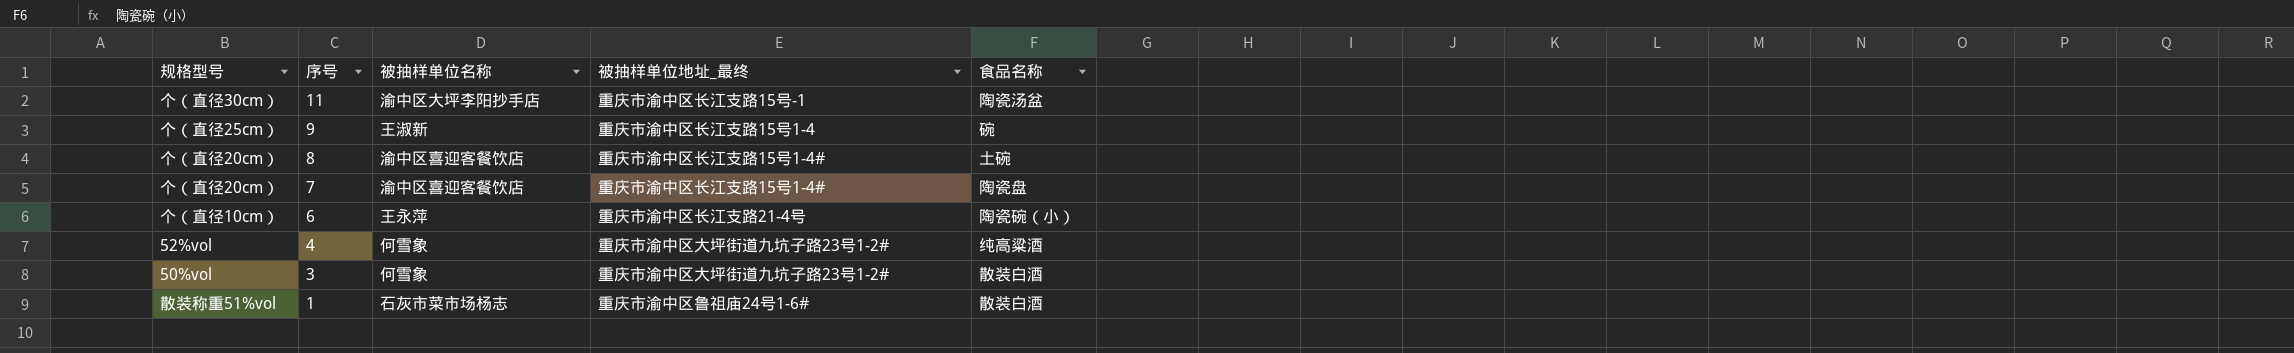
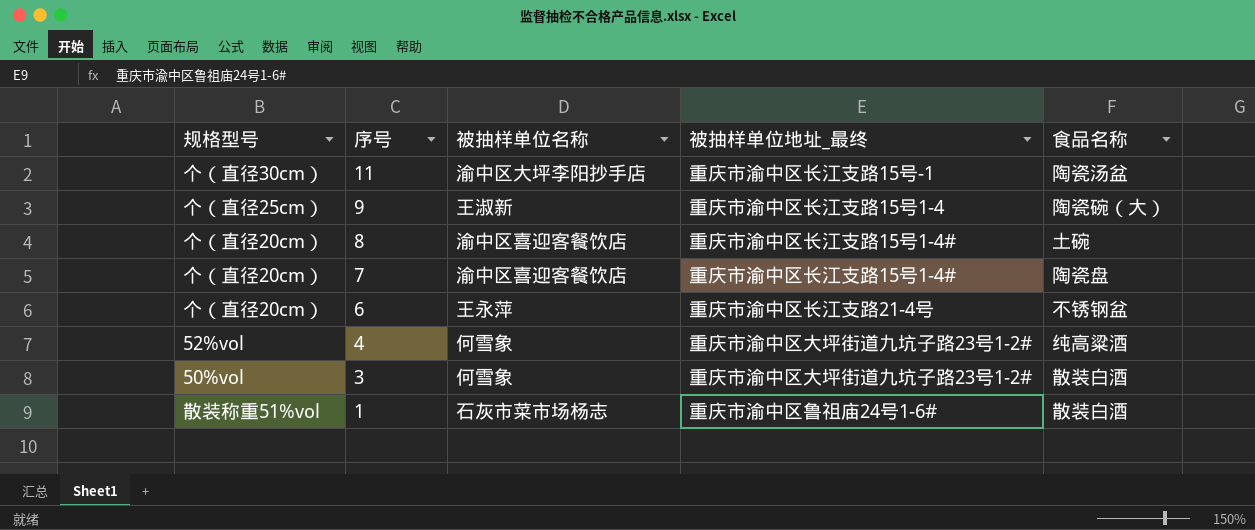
9 | 食品名称: 碗 -> 陶瓷碗（大）
6 | 规格型号: 个（直径10cm） -> 个（直径20cm）
6 | 食品名称: 陶瓷碗（小） -> 不锈钢盆

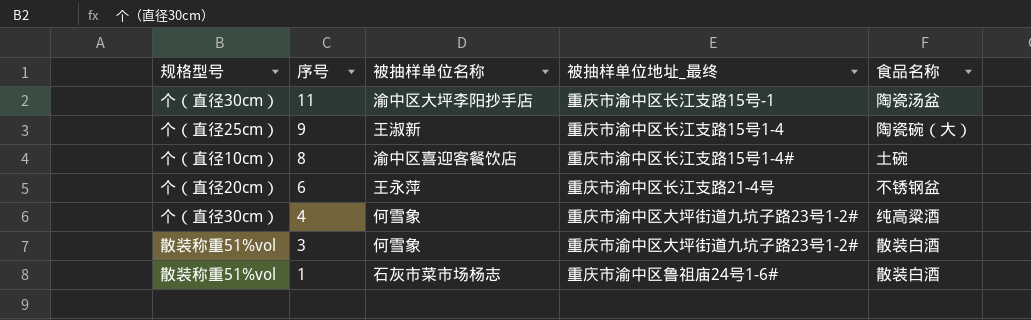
row 7: 个（直径20cm） | 渝中区喜迎客餐饮店 | 重庆市渝中区长江支路15号1-4# | 陶瓷盘 -> none
8 | 规格型号: 个（直径20cm） -> 个（直径10cm）
4 | 规格型号: 52%vol -> 个（直径30cm）
3 | 规格型号: 50%vol -> 散装称重51%vol

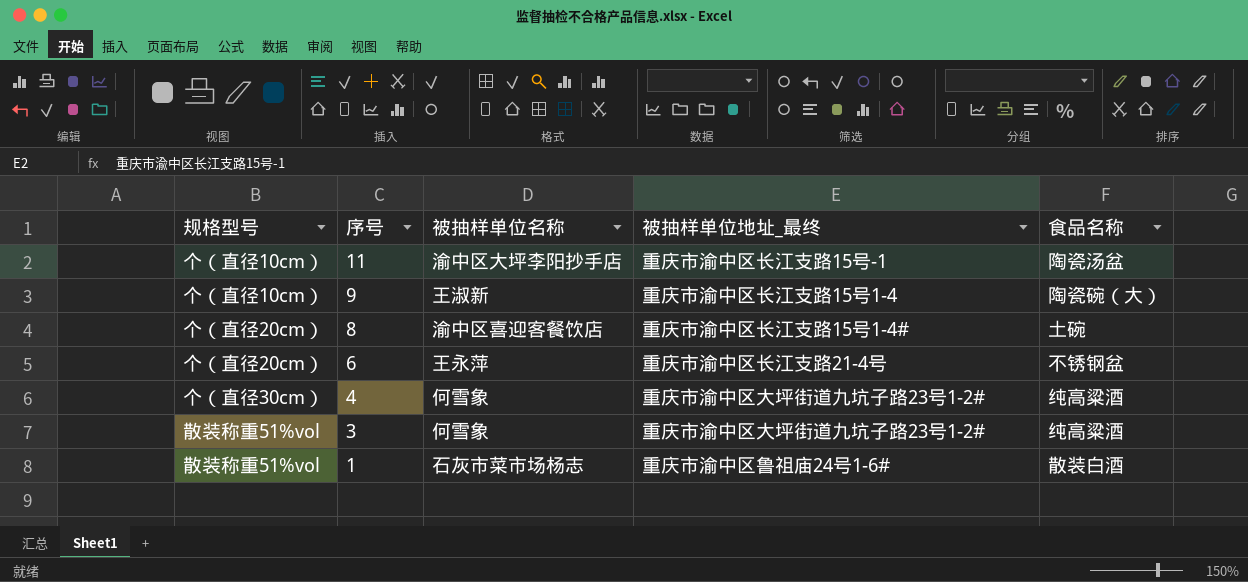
11 | 规格型号: 个（直径30cm） -> 个（直径10cm）
9 | 规格型号: 个（直径25cm） -> 个（直径10cm）
8 | 规格型号: 个（直径10cm） -> 个（直径20cm）
3 | 食品名称: 散装白酒 -> 纯高粱酒

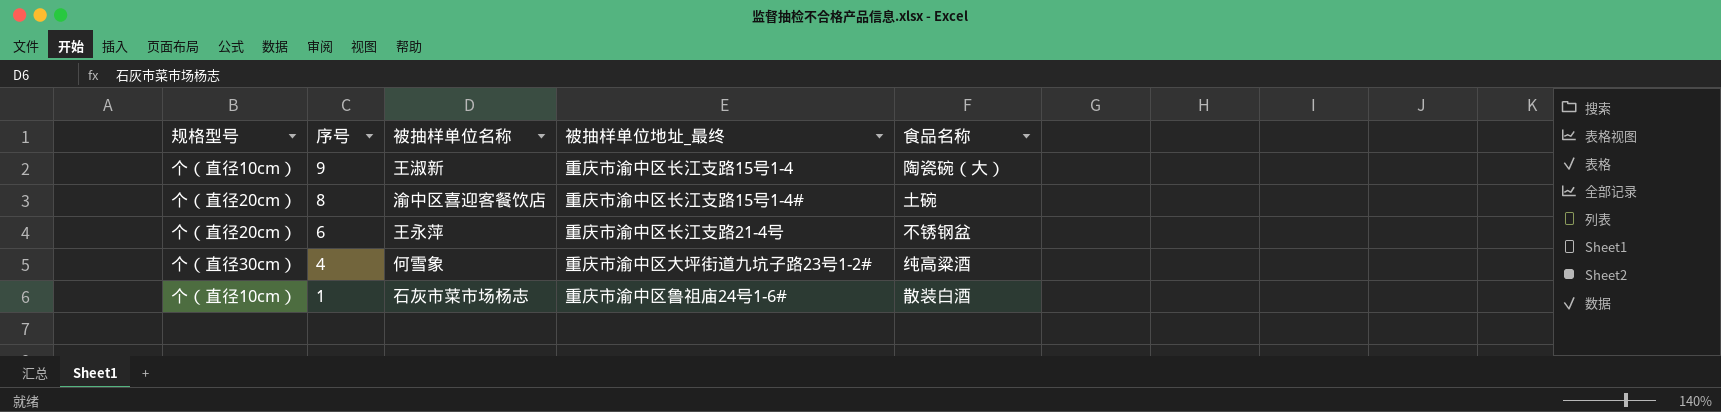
row 11: 个（直径10cm） | 渝中区大坪李阳抄手店 | 重庆市渝中区长江支路15号-1 | 陶瓷汤盆 -> none
row 3: 散装称重51%vol | 何雪象 | 重庆市渝中区大坪街道九坑子路23号1-2# | 纯高粱酒 -> none
1 | 规格型号: 散装称重51%vol -> 个（直径10cm）

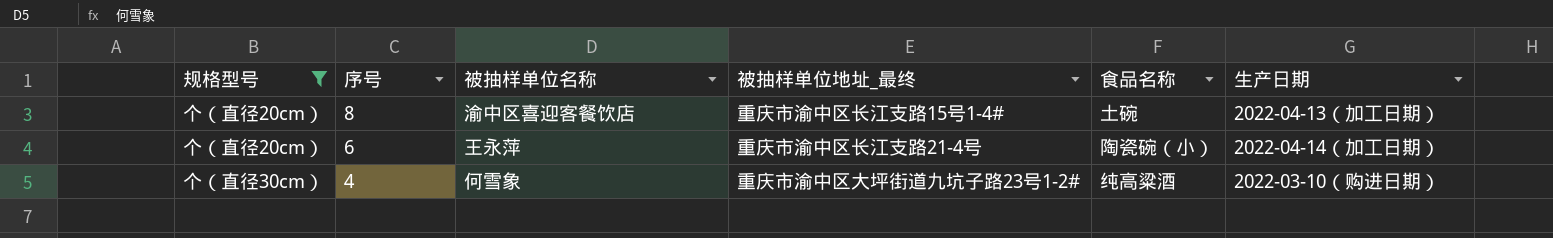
filter: none -> 规格型号 != 个（直径10cm）
column 生产日期 | position: none -> 6
6 | 食品名称: 不锈钢盆 -> 陶瓷碗（小）

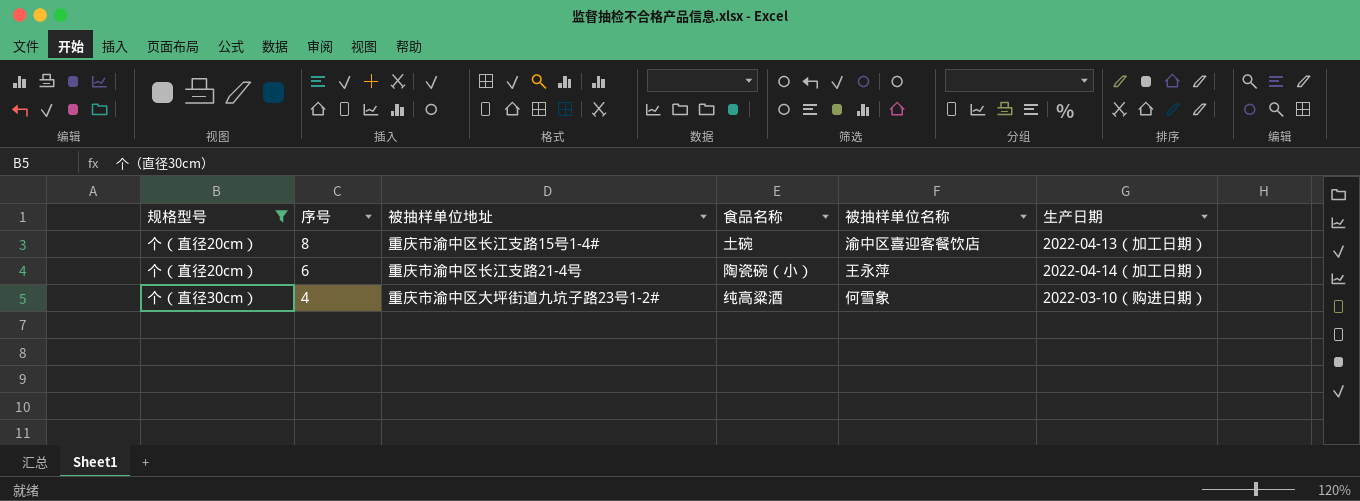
column name: 被抽样单位地址_最终 -> 被抽样单位地址
column 被抽样单位名称 | position: 3 -> 5

